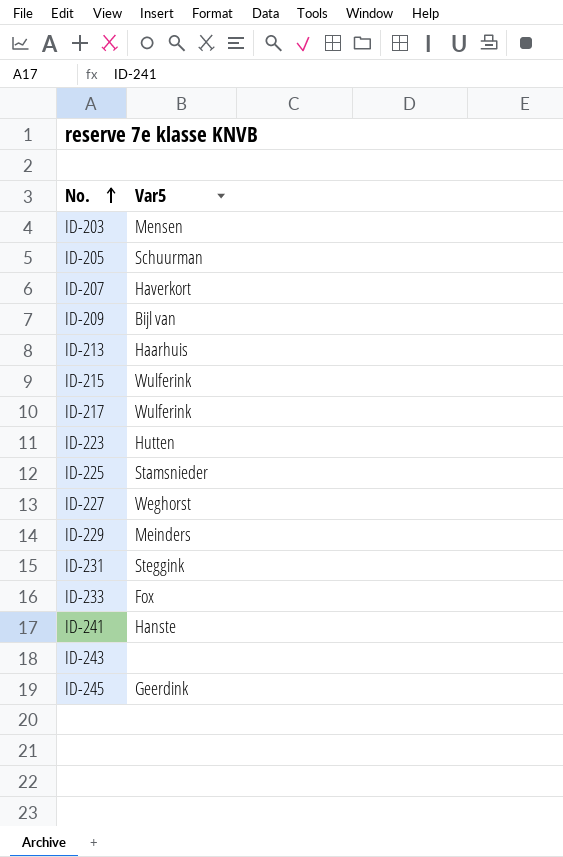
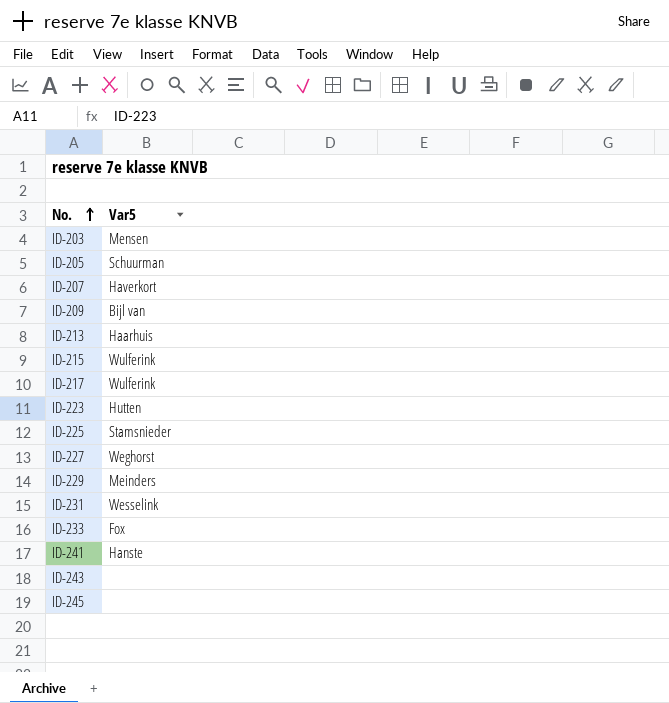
ID-231 | Var5: Steggink -> Wesselink
ID-245 | Var5: Geerdink -> none

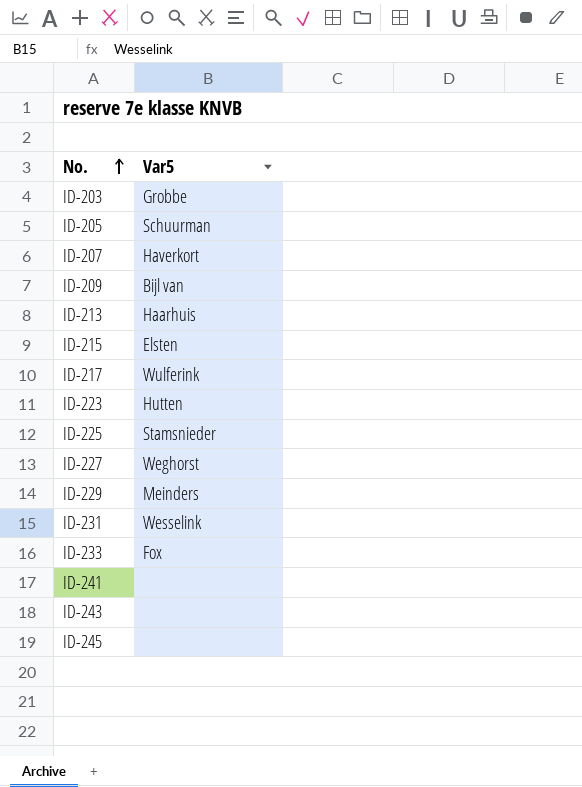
ID-203 | Var5: Mensen -> Grobbe
ID-215 | Var5: Wulferink -> Elsten
ID-241 | Var5: Hanste -> none

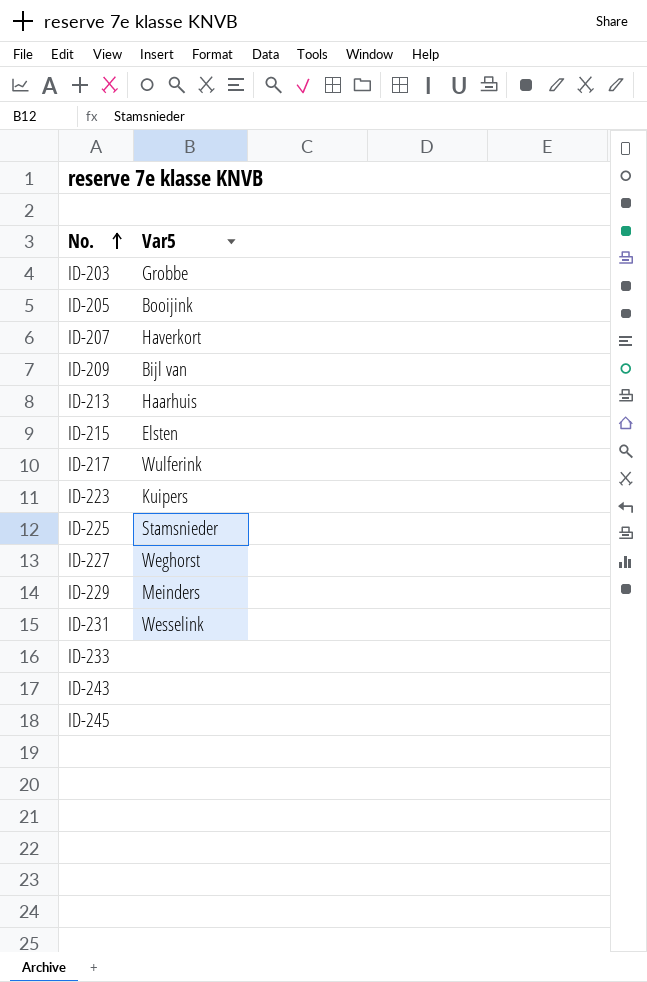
row ID-241: none -> none
ID-205 | Var5: Schuurman -> Booijink
ID-223 | Var5: Hutten -> Kuipers
ID-233 | Var5: Fox -> none

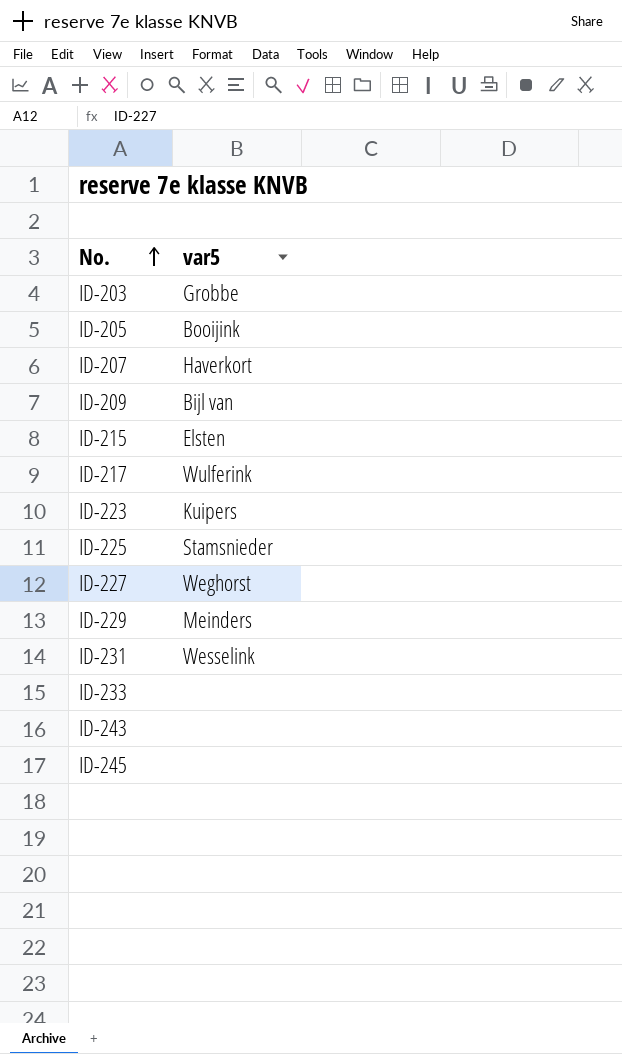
column name: Var5 -> var5
row ID-213: Haarhuis -> none

